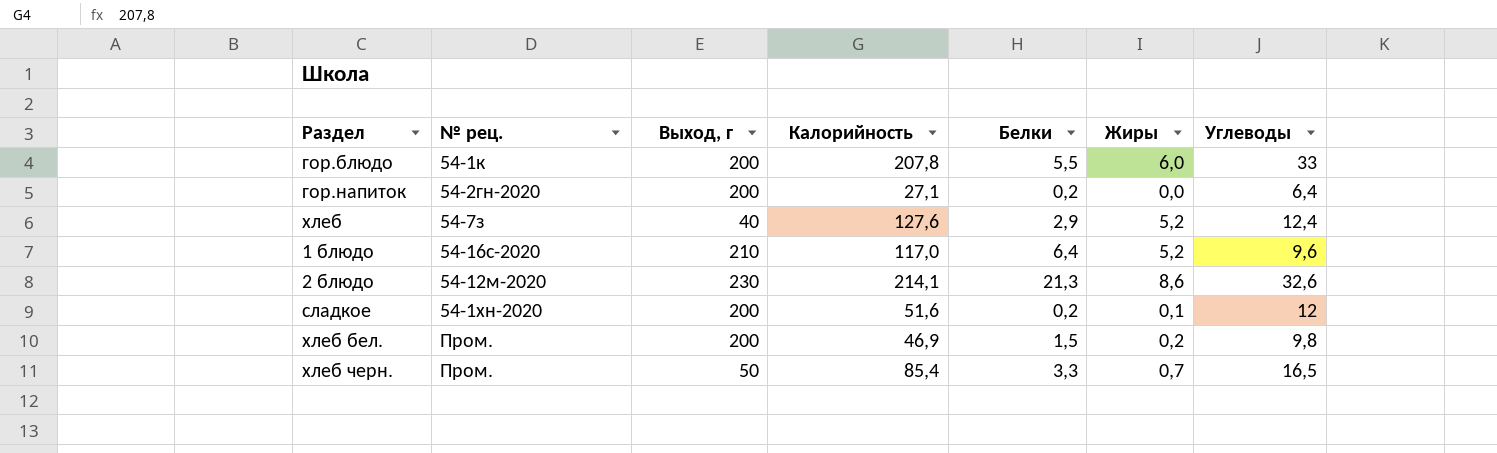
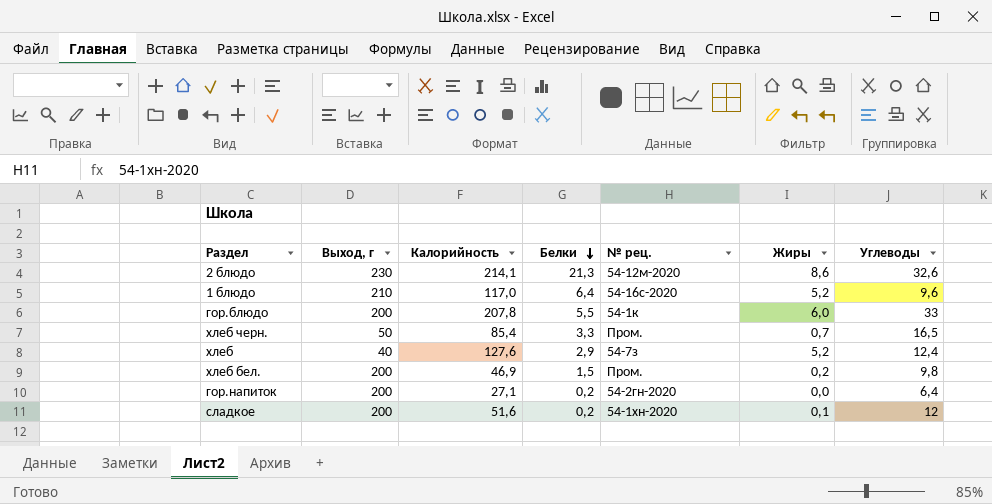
row order: none -> Белки descending
column № рец. | position: 2 -> 5

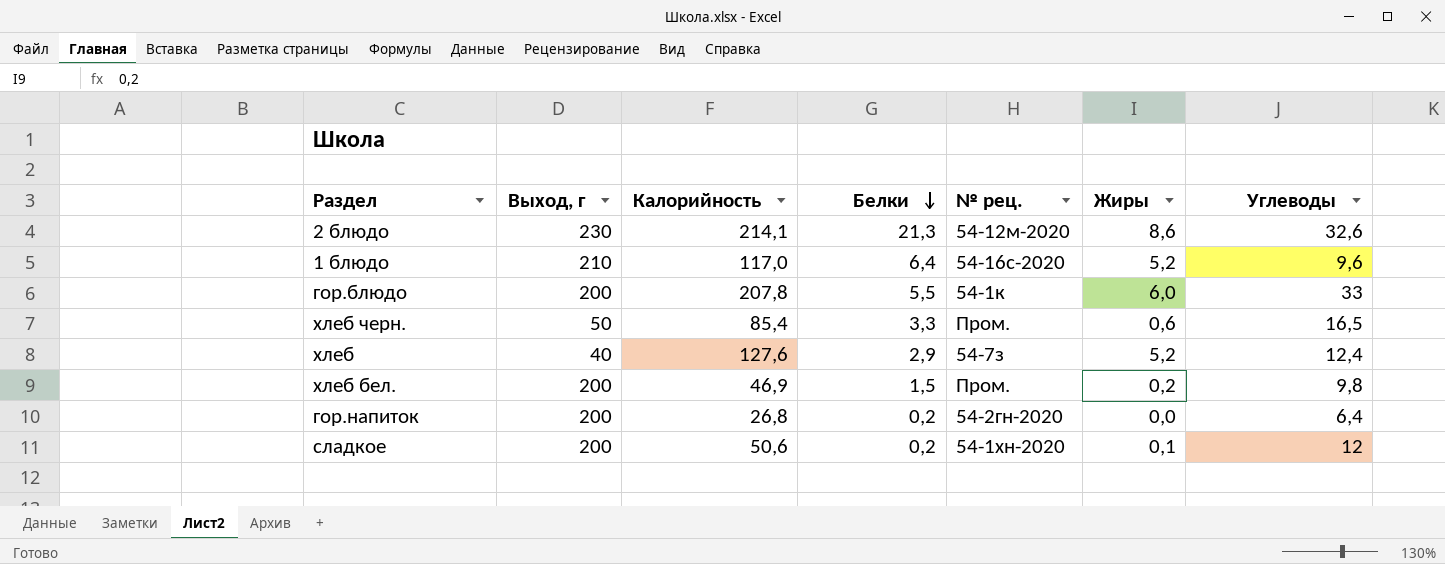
хлеб черн. | Жиры: 0,7 -> 0,6
гор.напиток | Калорийность: 27,1 -> 26,8
сладкое | Калорийность: 51,6 -> 50,6

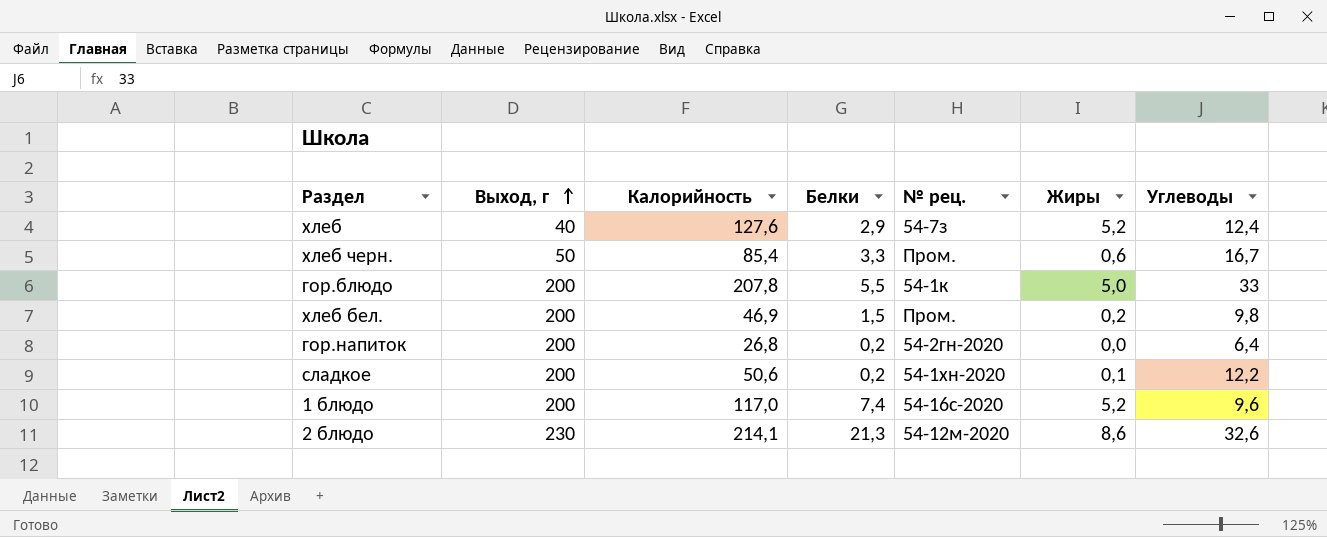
row order: Белки descending -> Выход, г ascending
хлеб черн. | Углеводы: 16,5 -> 16,7
гор.блюдо | Жиры: 6,0 -> 5,0
сладкое | Углеводы: 12 -> 12,2
1 блюдо | Выход, г: 210 -> 200
1 блюдо | Белки: 6,4 -> 7,4

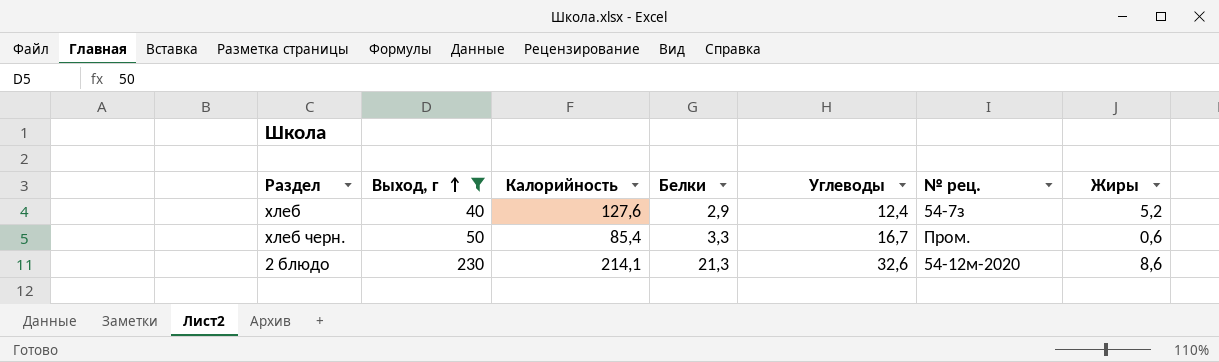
filter: none -> Выход, г != 200
column Углеводы | position: 7 -> 5

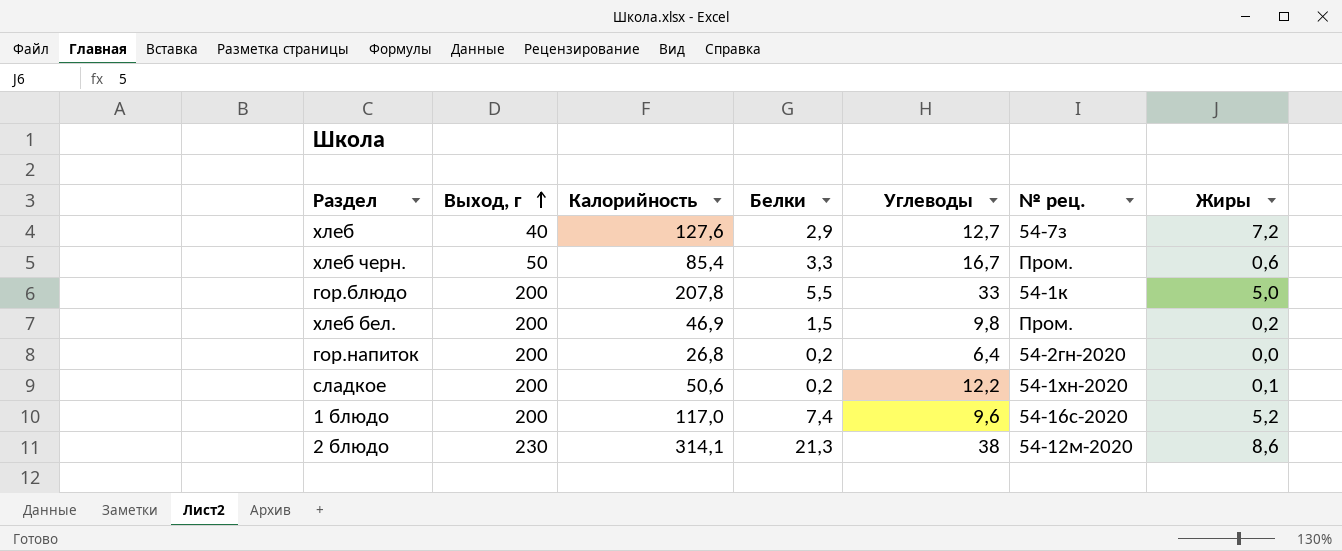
filter: Выход, г != 200 -> none
хлеб | Углеводы: 12,4 -> 12,7
хлеб | Жиры: 5,2 -> 7,2
2 блюдо | Калорийность: 214,1 -> 314,1
2 блюдо | Углеводы: 32,6 -> 38

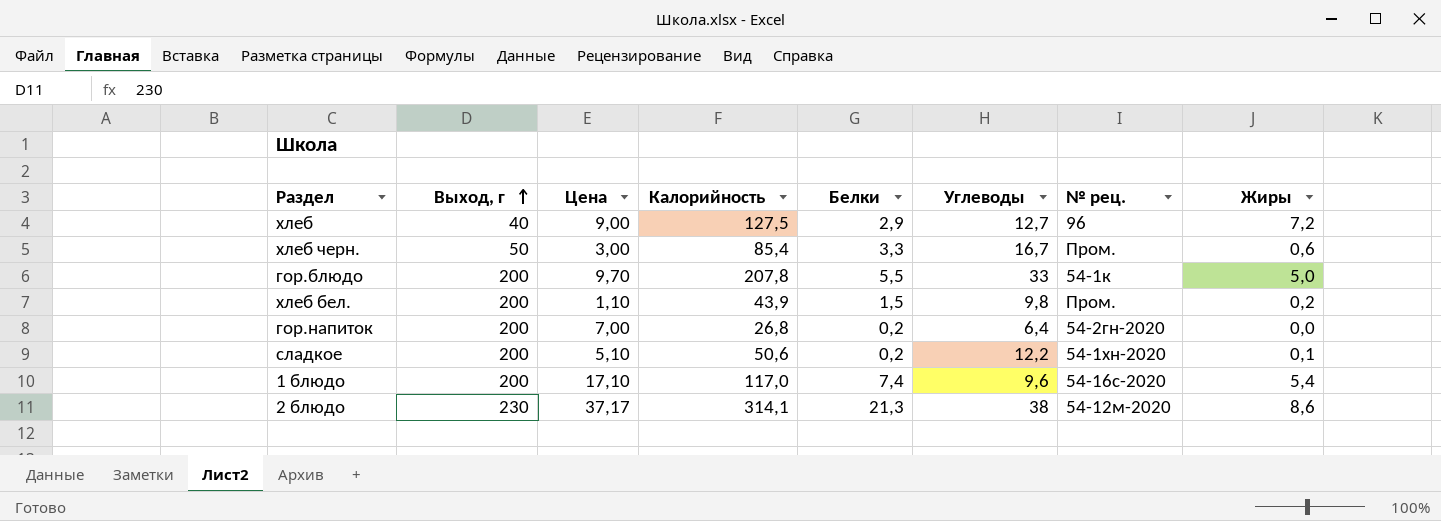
column Цена | position: none -> 3
хлеб | Калорийность: 127,6 -> 127,5
хлеб | № рец.: 54-7з -> 96
хлеб бел. | Калорийность: 46,9 -> 43,9
1 блюдо | Жиры: 5,2 -> 5,4

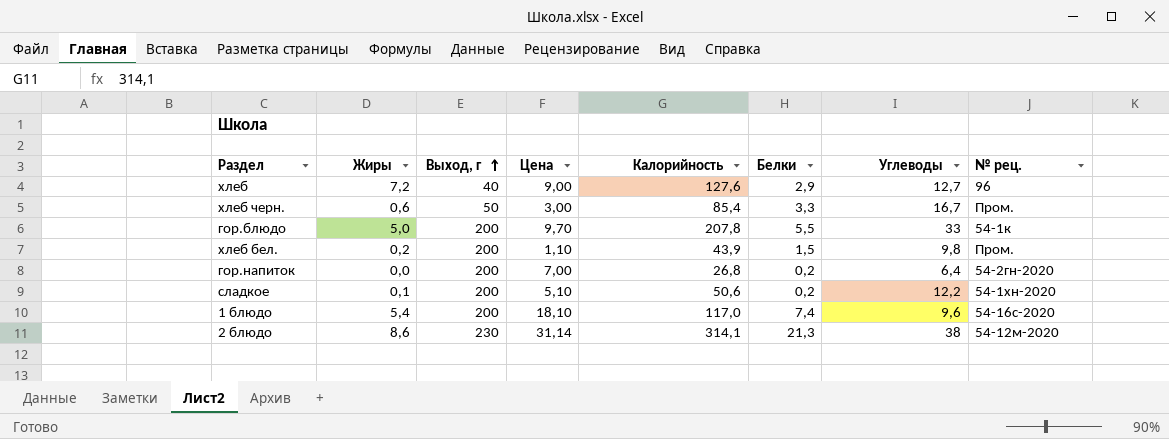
column Жиры | position: 8 -> 2
хлеб | Калорийность: 127,5 -> 127,6
1 блюдо | Цена: 17,10 -> 18,10
2 блюдо | Цена: 37,17 -> 31,14

